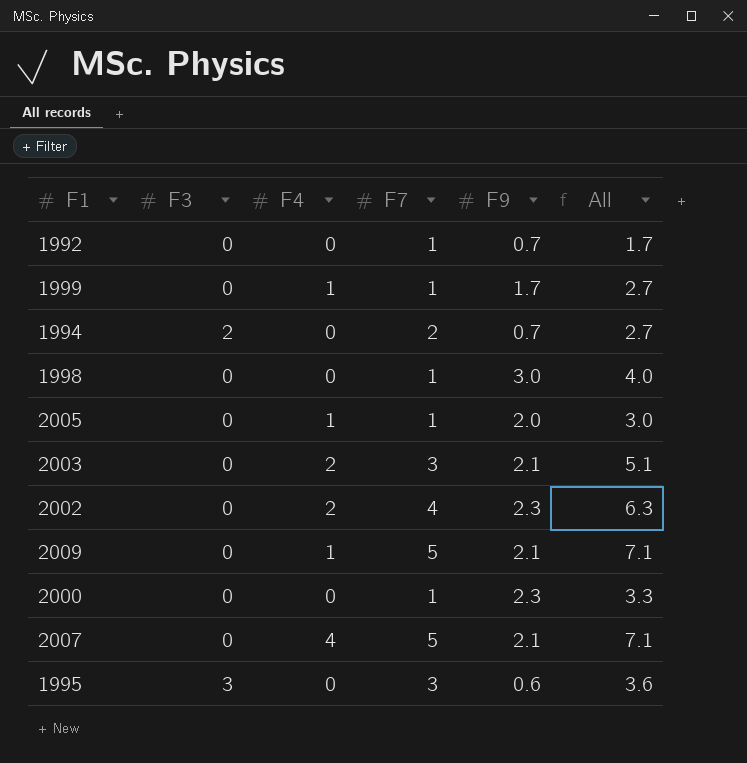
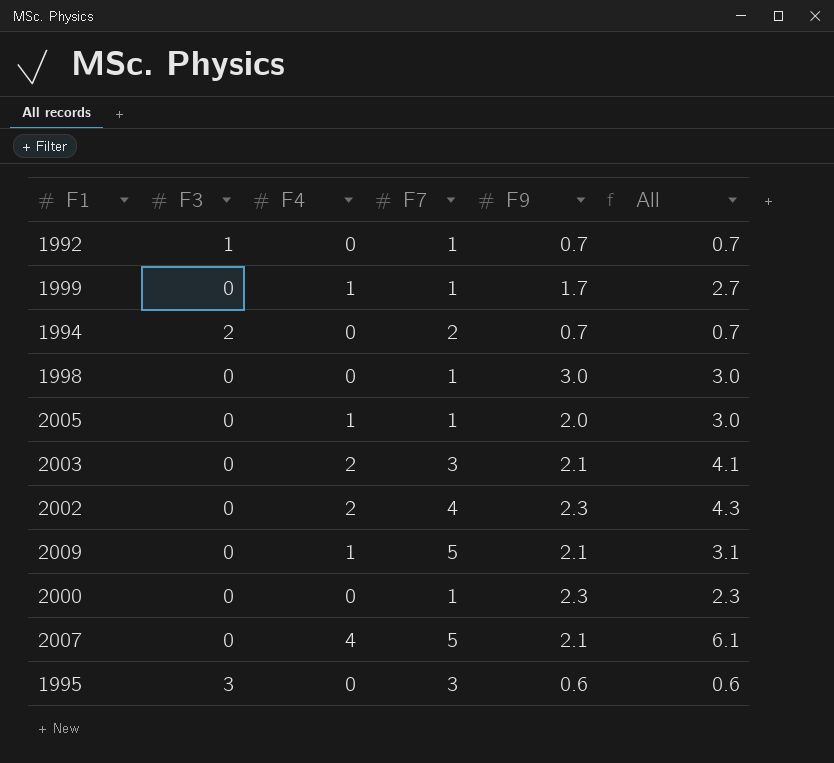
column All | formula: [F7] + [F9] -> [F4] + [F9]
1992 | F3: 0 -> 1

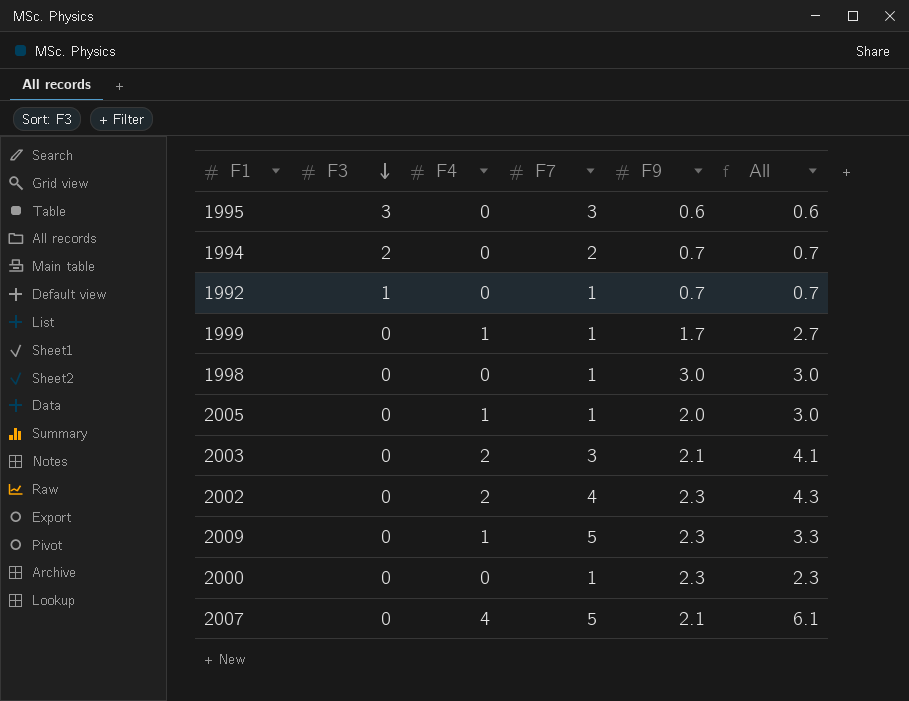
row order: none -> F3 descending
2009 | F9: 2.1 -> 2.3
2009 | All: 3.1 -> 3.3

